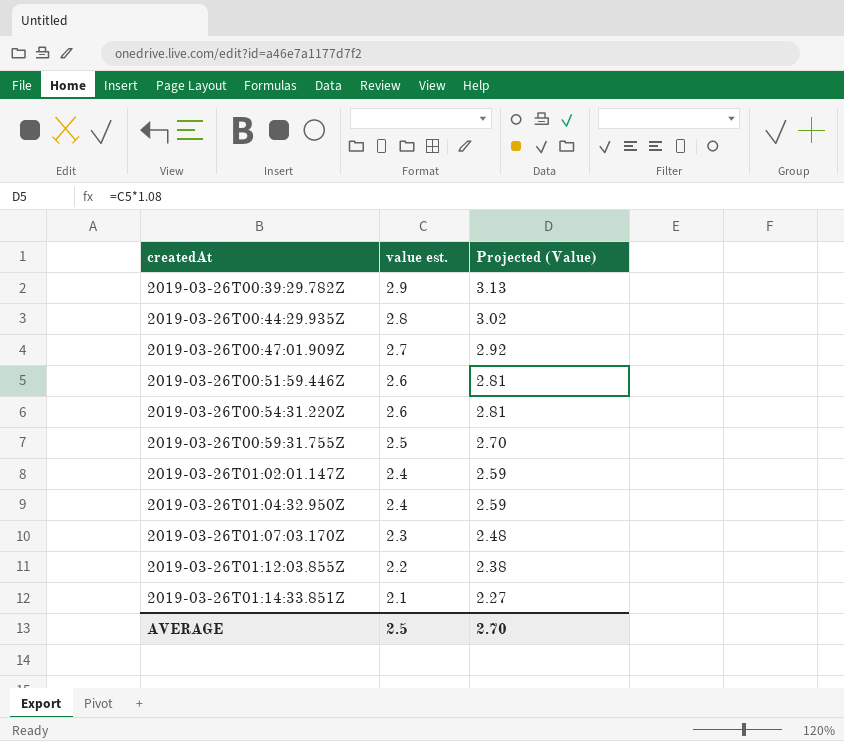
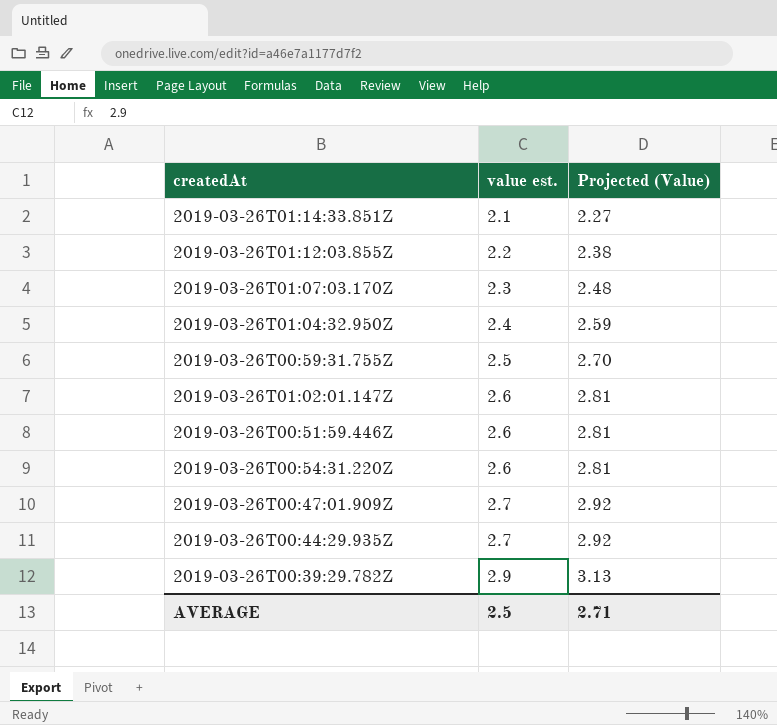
row order: createdAt ascending -> value est. ascending
2019-03-26T01:02:01.147Z | value est.: 2.4 -> 2.6
2019-03-26T01:02:01.147Z | Projected (Value): 2.59 -> 2.81
2019-03-26T00:44:29.935Z | value est.: 2.8 -> 2.7
2019-03-26T00:44:29.935Z | Projected (Value): 3.02 -> 2.92
AVERAGE | Projected (Value): 2.70 -> 2.71

